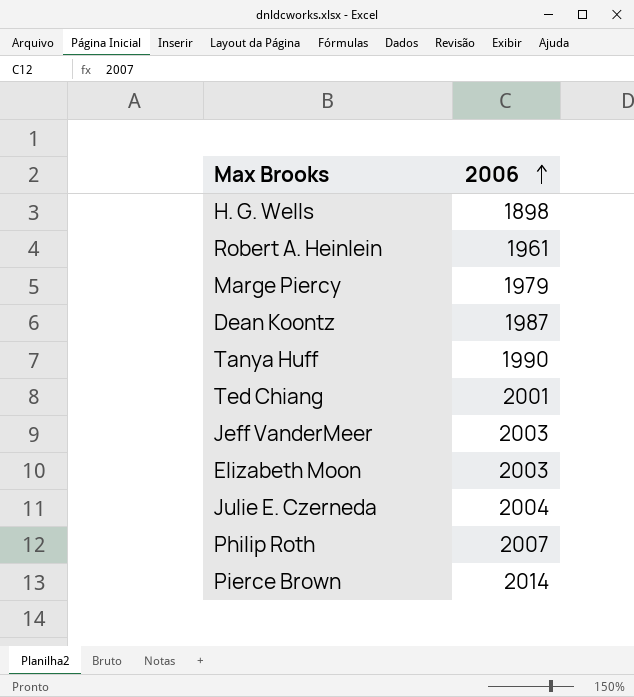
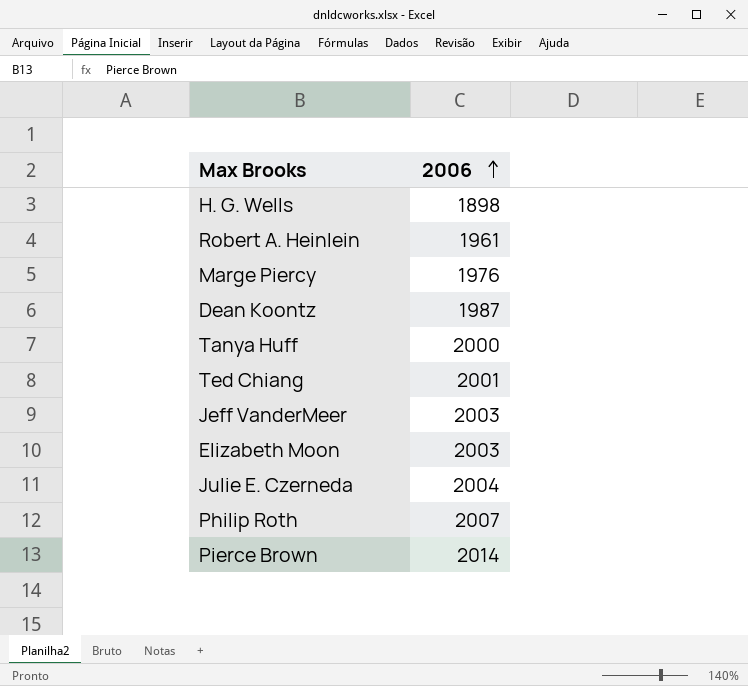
Marge Piercy | 2006: 1979 -> 1976
Tanya Huff | 2006: 1990 -> 2000

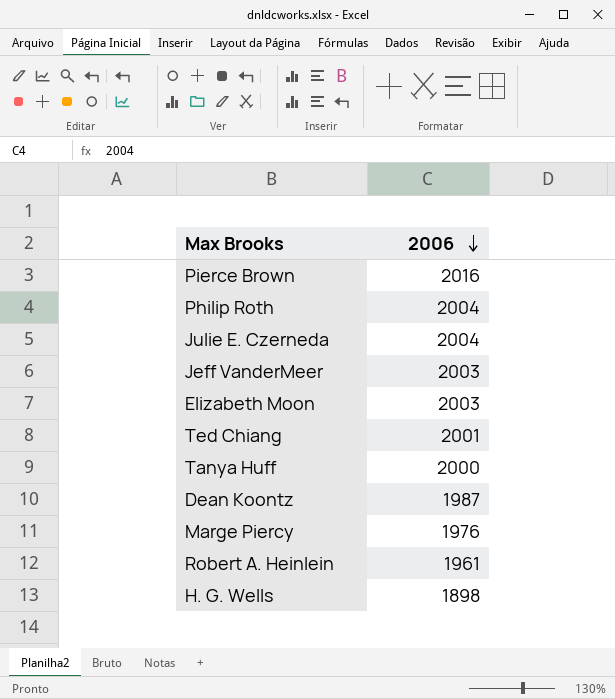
row order: 2006 ascending -> 2006 descending
Pierce Brown | 2006: 2014 -> 2016
Philip Roth | 2006: 2007 -> 2004

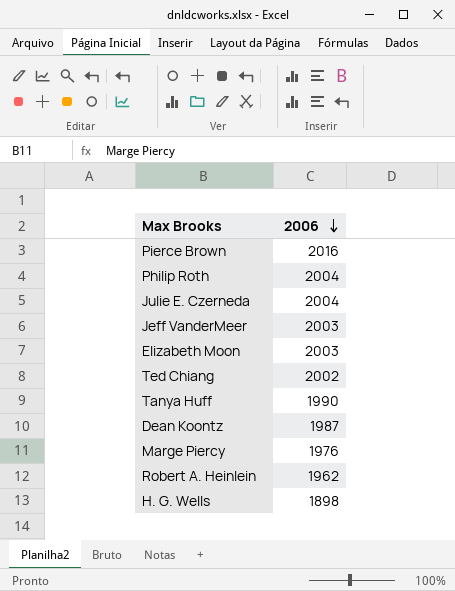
Ted Chiang | 2006: 2001 -> 2002
Tanya Huff | 2006: 2000 -> 1990
Robert A. Heinlein | 2006: 1961 -> 1962

